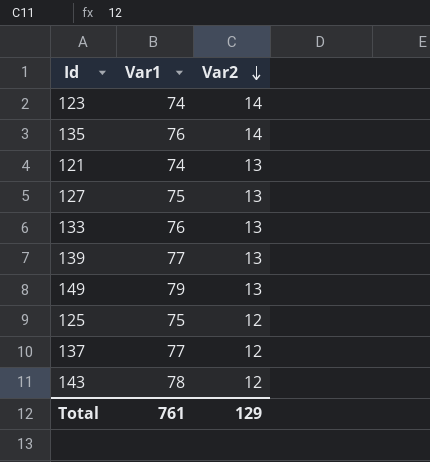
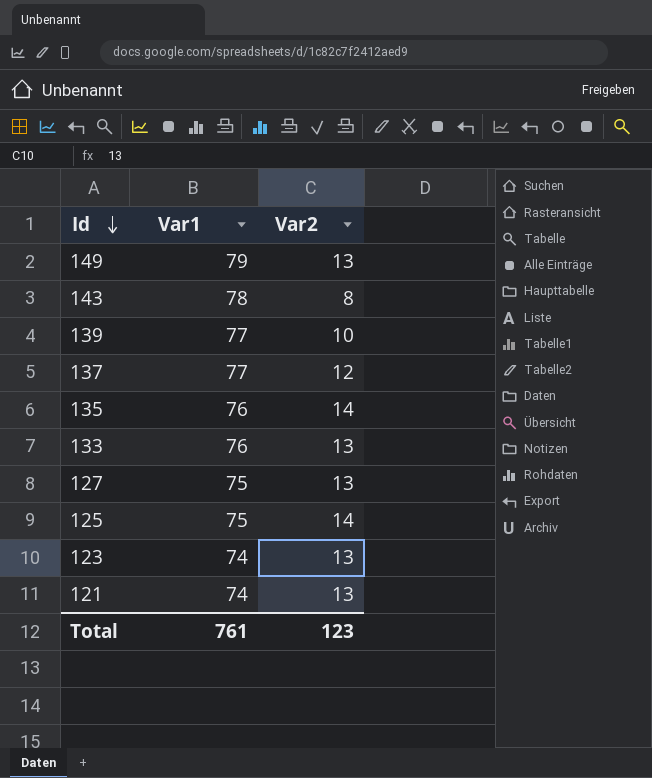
row order: Var2 descending -> Id descending
143 | Var2: 12 -> 8
139 | Var2: 13 -> 10
125 | Var2: 12 -> 14
123 | Var2: 14 -> 13
Total | Var2: 129 -> 123

